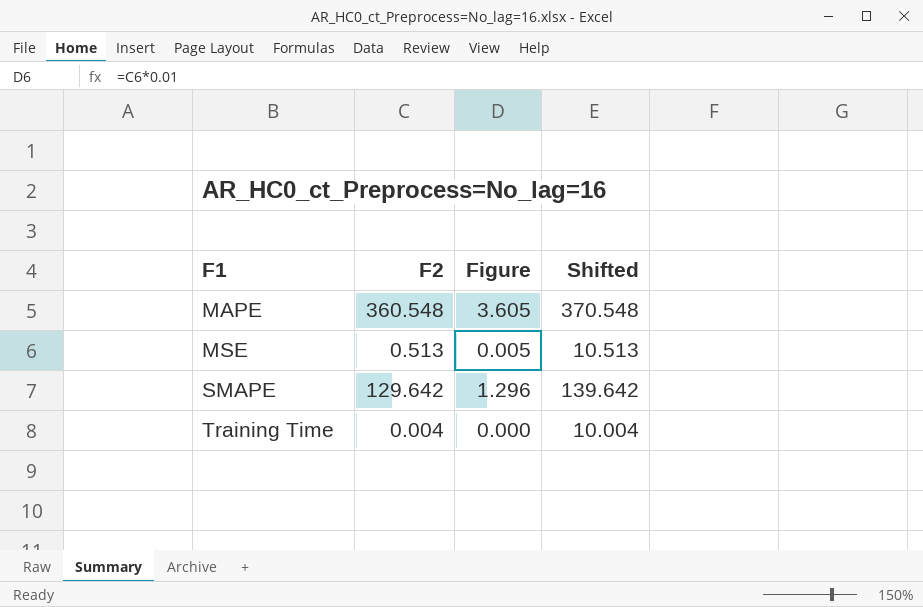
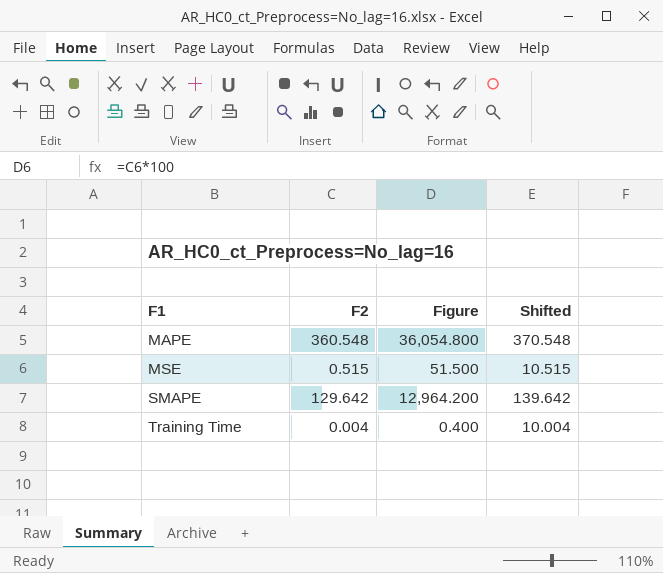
column Figure | formula: [F2] * 0.01 -> [F2] * 100
MSE | F2: 0.513 -> 0.515
MSE | Shifted: 10.513 -> 10.515

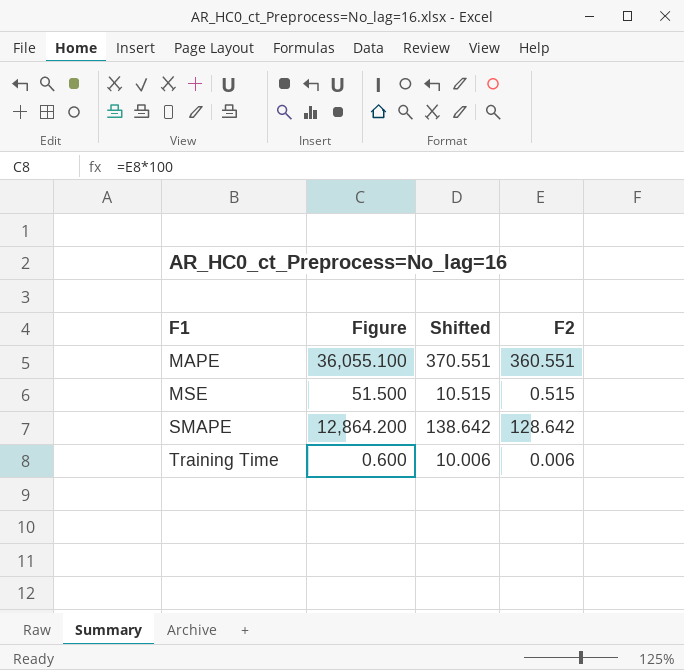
column F2 | position: 2 -> 4
MAPE | Figure: 36,054.800 -> 36,055.100
MAPE | Shifted: 370.548 -> 370.551
MAPE | F2: 360.548 -> 360.551
SMAPE | Figure: 12,964.200 -> 12,864.200
SMAPE | Shifted: 139.642 -> 138.642
SMAPE | F2: 129.642 -> 128.642
Training Time | Figure: 0.400 -> 0.600
Training Time | Shifted: 10.004 -> 10.006
Training Time | F2: 0.004 -> 0.006

